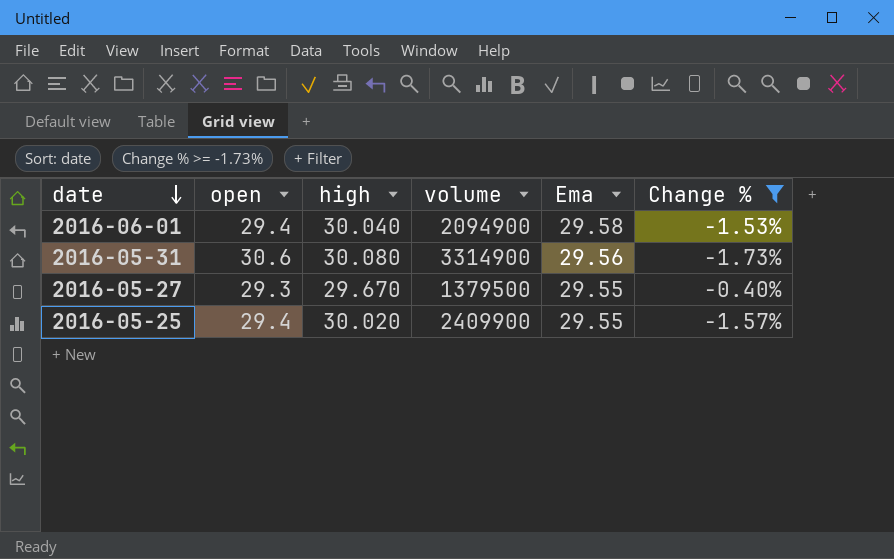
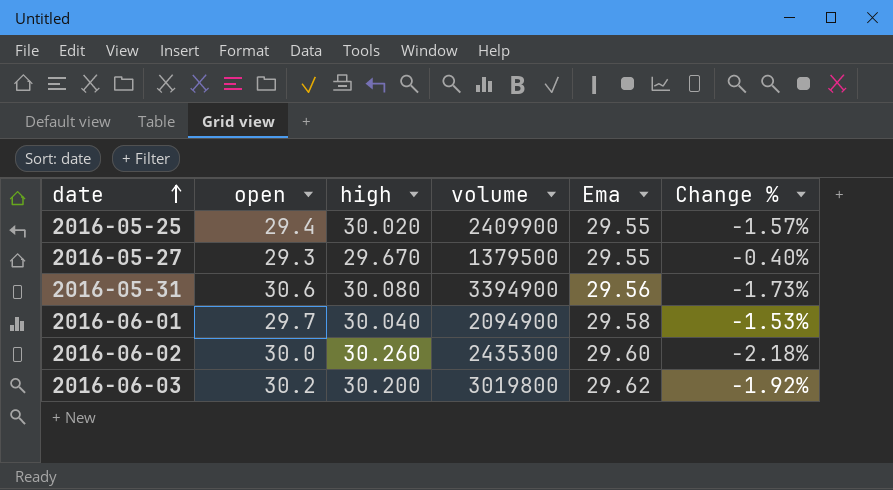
filter: Change % >= -1.73% -> none
row order: date descending -> date ascending
2016-05-31 | volume: 3314900 -> 3394900
2016-06-01 | open: 29.4 -> 29.7

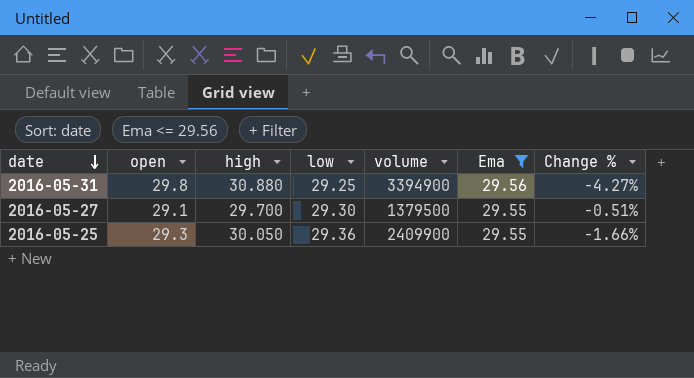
filter: none -> Ema <= 29.56
row order: date ascending -> date descending
column low | position: none -> 4
2016-05-31 | open: 30.6 -> 29.8
2016-05-31 | high: 30.080 -> 30.880
2016-05-31 | Change %: -1.73% -> -4.27%
2016-05-27 | open: 29.3 -> 29.1
2016-05-27 | high: 29.670 -> 29.700
2016-05-27 | Change %: -0.40% -> -0.51%
2016-05-25 | open: 29.4 -> 29.3
2016-05-25 | high: 30.020 -> 30.050
2016-05-25 | Change %: -1.57% -> -1.66%

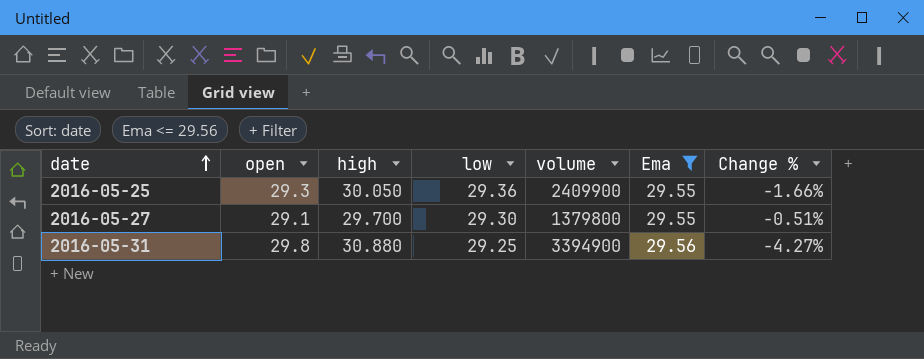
row order: date descending -> date ascending
2016-05-27 | volume: 1379500 -> 1379800

